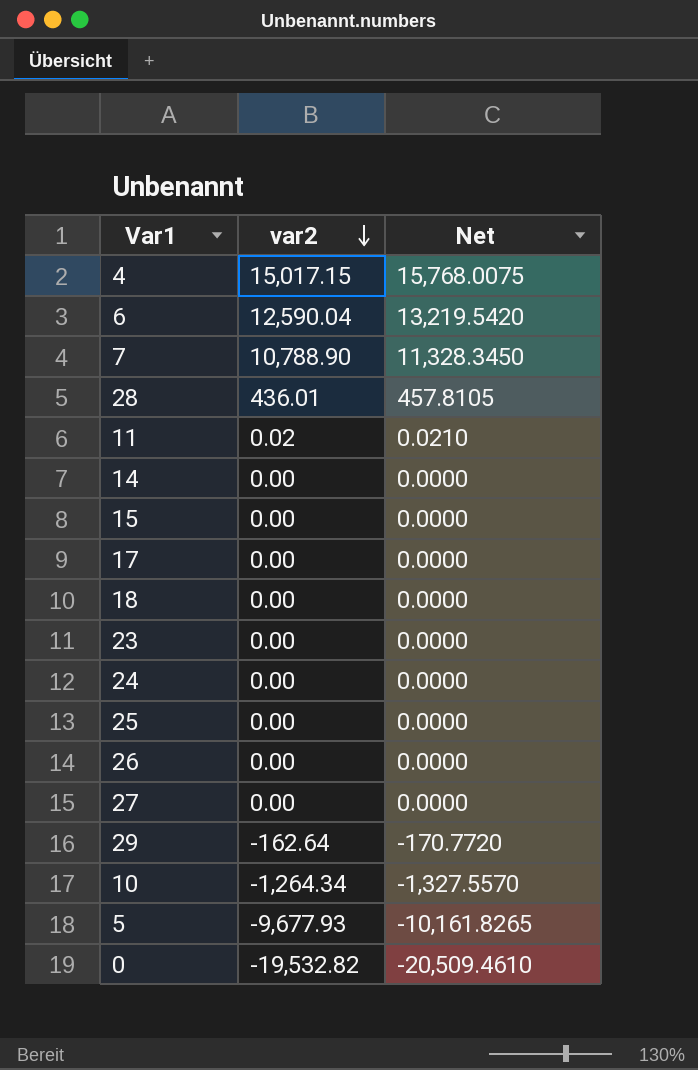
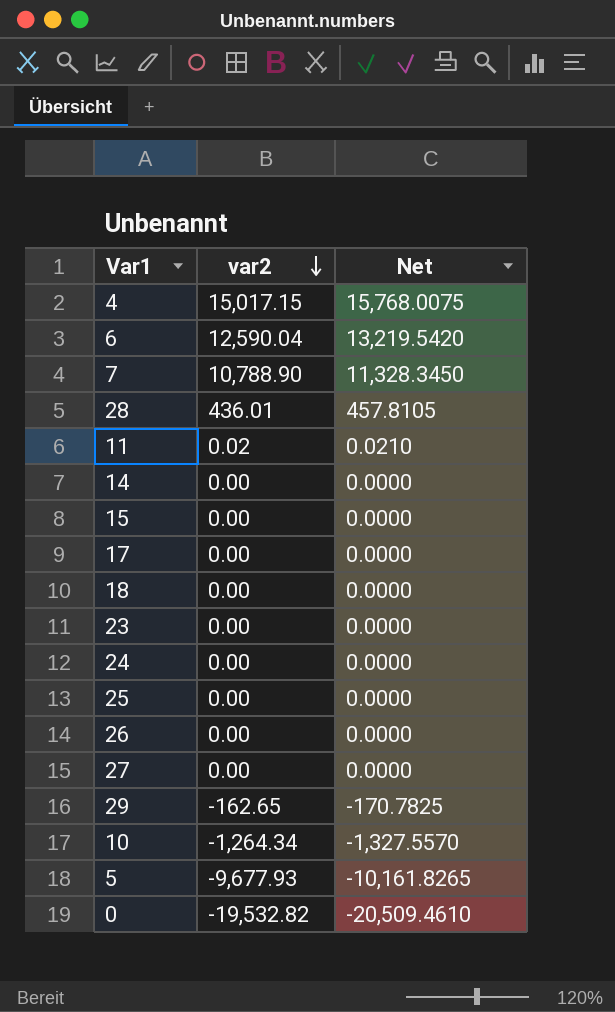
29 | var2: -162.64 -> -162.65
29 | Net: -170.7720 -> -170.7825

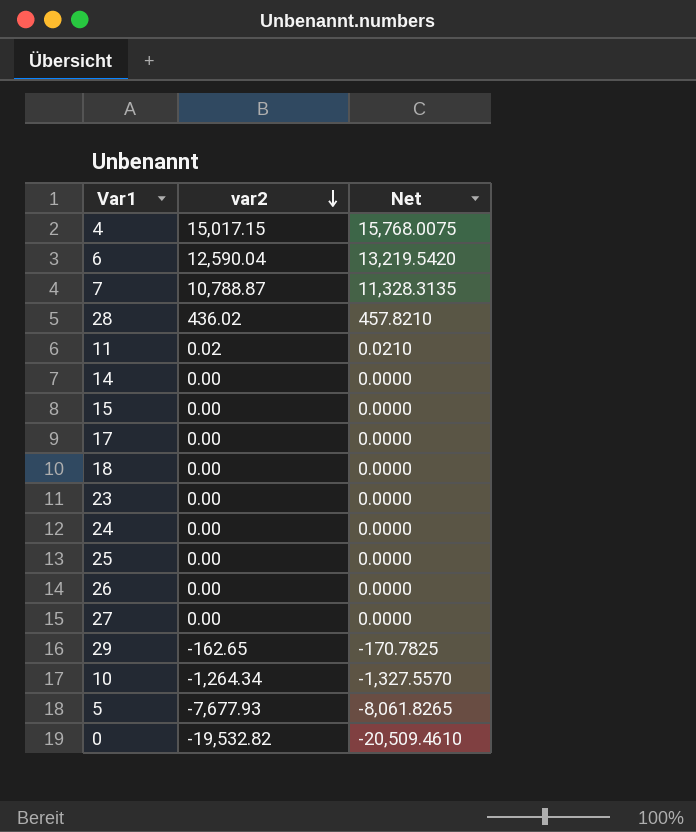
7 | var2: 10,788.90 -> 10,788.87
7 | Net: 11,328.3450 -> 11,328.3135
28 | var2: 436.01 -> 436.02
28 | Net: 457.8105 -> 457.8210
5 | var2: -9,677.93 -> -7,677.93
5 | Net: -10,161.8265 -> -8,061.8265

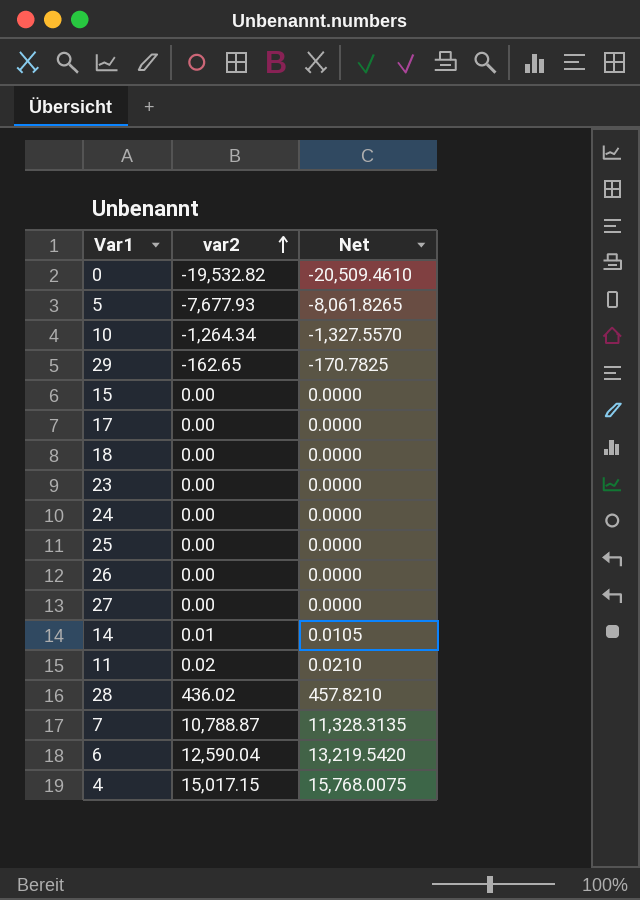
row order: var2 descending -> var2 ascending
14 | var2: 0.00 -> 0.01
14 | Net: 0.0000 -> 0.0105

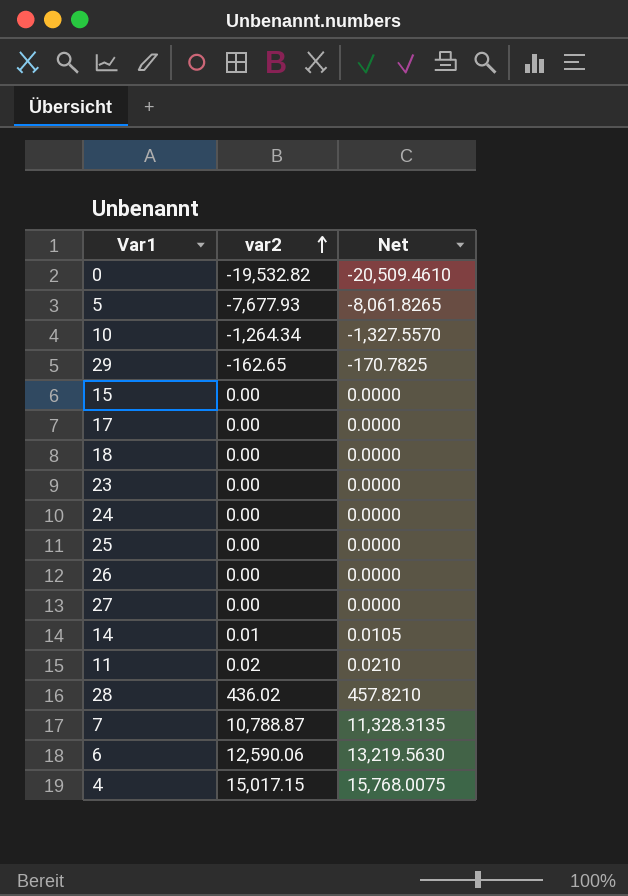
6 | var2: 12,590.04 -> 12,590.06
6 | Net: 13,219.5420 -> 13,219.5630

